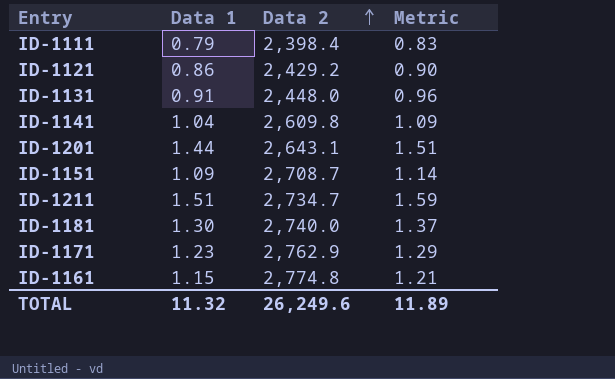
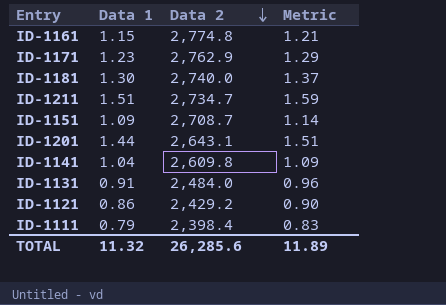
row order: Data 2 ascending -> Data 2 descending
ID-1131 | Data 2: 2,448.0 -> 2,484.0
TOTAL | Data 2: 26,249.6 -> 26,285.6

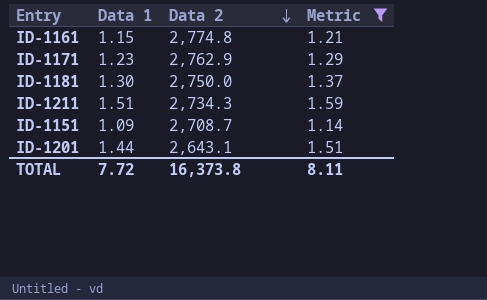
filter: none -> Metric >= 1.14
ID-1181 | Data 2: 2,740.0 -> 2,750.0
ID-1211 | Data 2: 2,734.7 -> 2,734.3
TOTAL | Data 1: 11.32 -> 7.72
TOTAL | Data 2: 26,285.6 -> 16,373.8
TOTAL | Metric: 11.89 -> 8.11

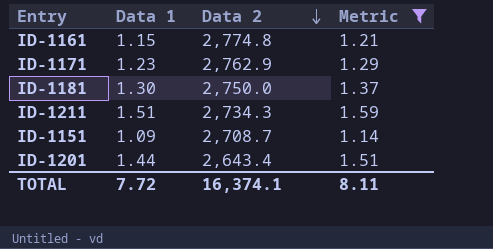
ID-1201 | Data 2: 2,643.1 -> 2,643.4
TOTAL | Data 2: 16,373.8 -> 16,374.1

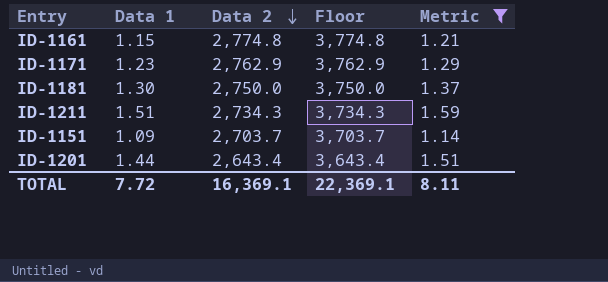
column Floor | formula: none -> [Data 2] + 1000
ID-1151 | Data 2: 2,708.7 -> 2,703.7
TOTAL | Data 2: 16,374.1 -> 16,369.1

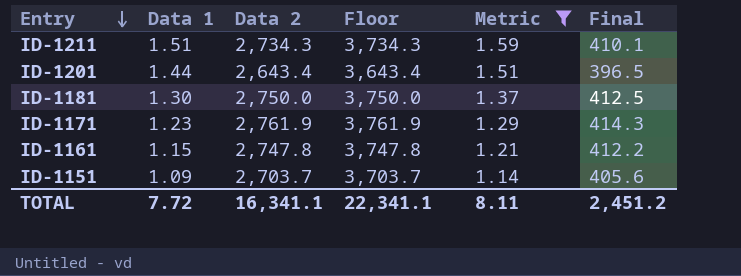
row order: Data 2 descending -> Entry descending
column Final | formula: none -> [Data 2] * 0.15
ID-1171 | Data 2: 2,762.9 -> 2,761.9
ID-1171 | Floor: 3,762.9 -> 3,761.9
ID-1161 | Data 2: 2,774.8 -> 2,747.8
ID-1161 | Floor: 3,774.8 -> 3,747.8
TOTAL | Data 2: 16,369.1 -> 16,341.1
TOTAL | Floor: 22,369.1 -> 22,341.1

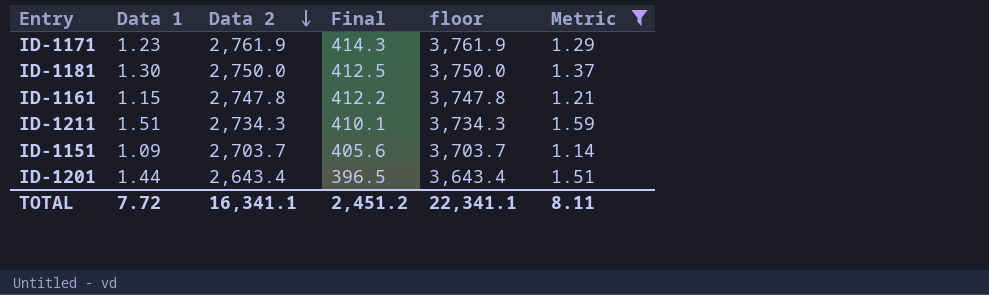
row order: Entry descending -> Data 2 descending
column Final | position: 6 -> 4
column name: Floor -> floor

